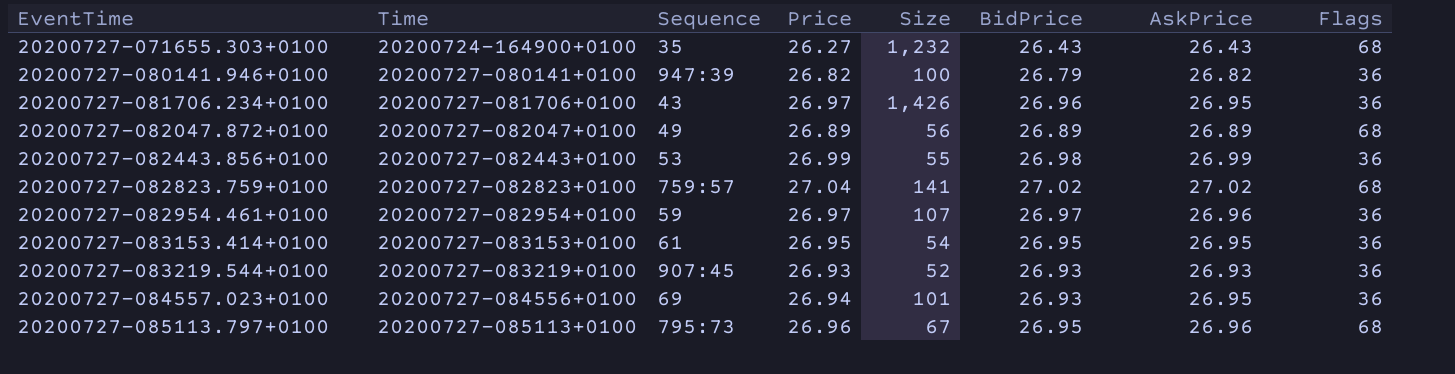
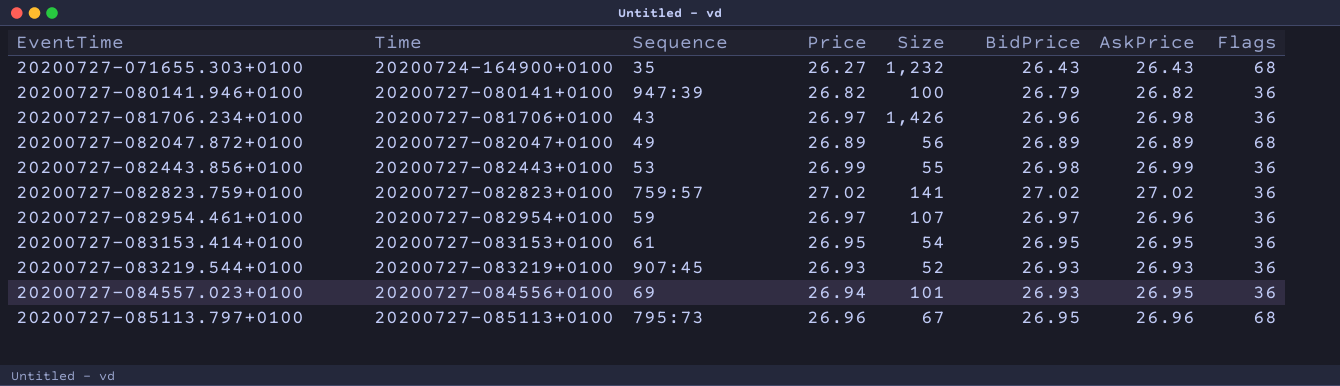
20200727-081706.234+0100 | AskPrice: 26.95 -> 26.98
20200727-082823.759+0100 | Price: 27.04 -> 27.02
20200727-082823.759+0100 | Flags: 68 -> 36

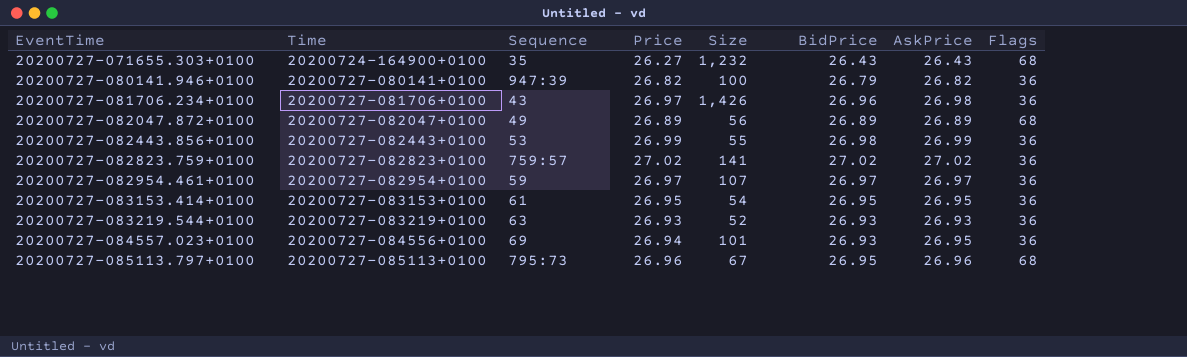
20200727-082954.461+0100 | AskPrice: 26.96 -> 26.97
20200727-083219.544+0100 | Sequence: 907:45 -> 63

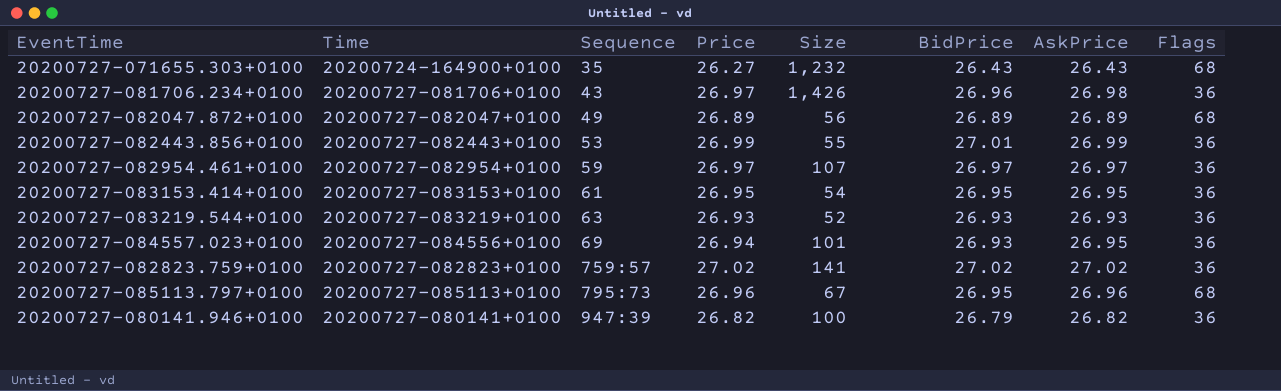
row order: EventTime ascending -> Sequence ascending
20200727-082443.856+0100 | BidPrice: 26.98 -> 27.01

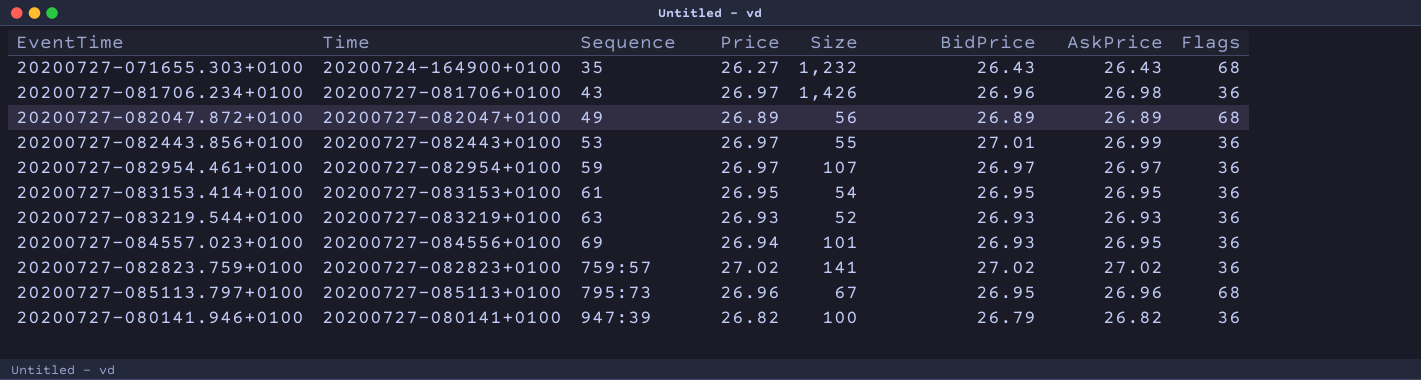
20200727-082443.856+0100 | Price: 26.99 -> 26.97

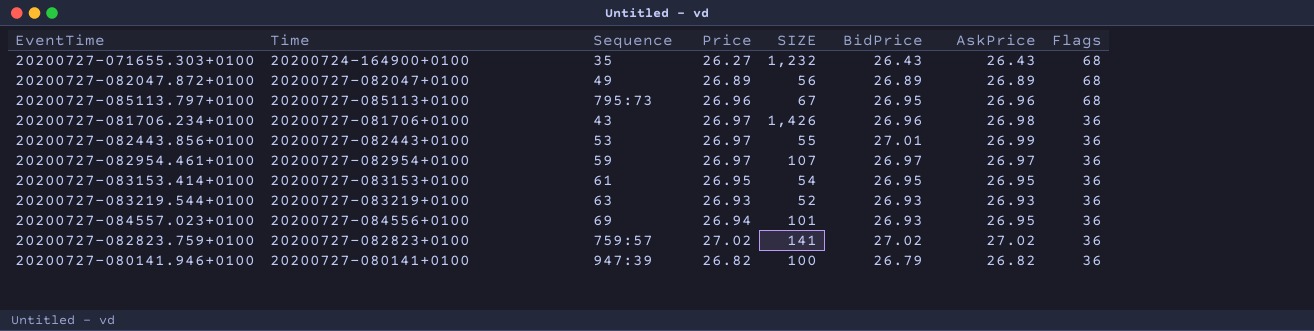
row order: Sequence ascending -> Flags descending
column name: Size -> SIZE

